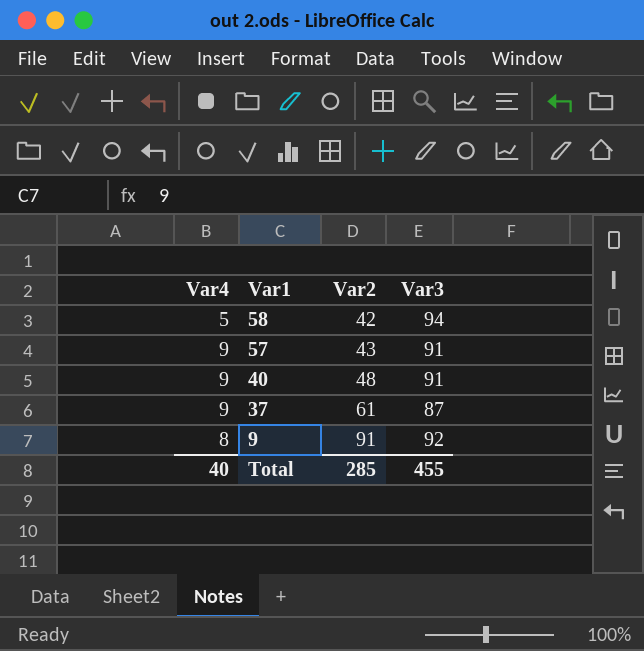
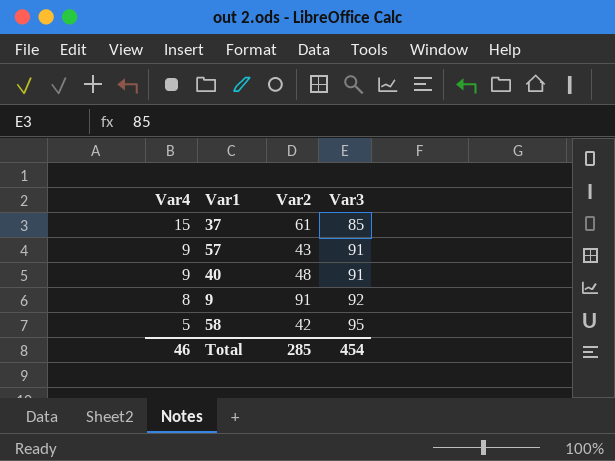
row order: Var1 descending -> Var4 descending
37 | Var4: 9 -> 15
37 | Var3: 87 -> 85
58 | Var3: 94 -> 95
Total | Var4: 40 -> 46
Total | Var3: 455 -> 454

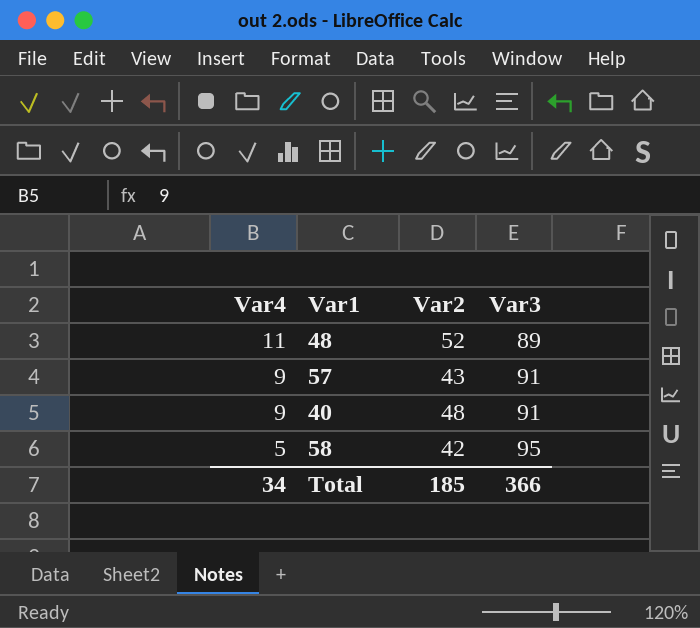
row 37: 15 | 61 | 85 -> none
row 9: 8 | 91 | 92 -> none
row 48: none -> 11 | 52 | 89
Total | Var4: 46 -> 34
Total | Var2: 285 -> 185
Total | Var3: 454 -> 366

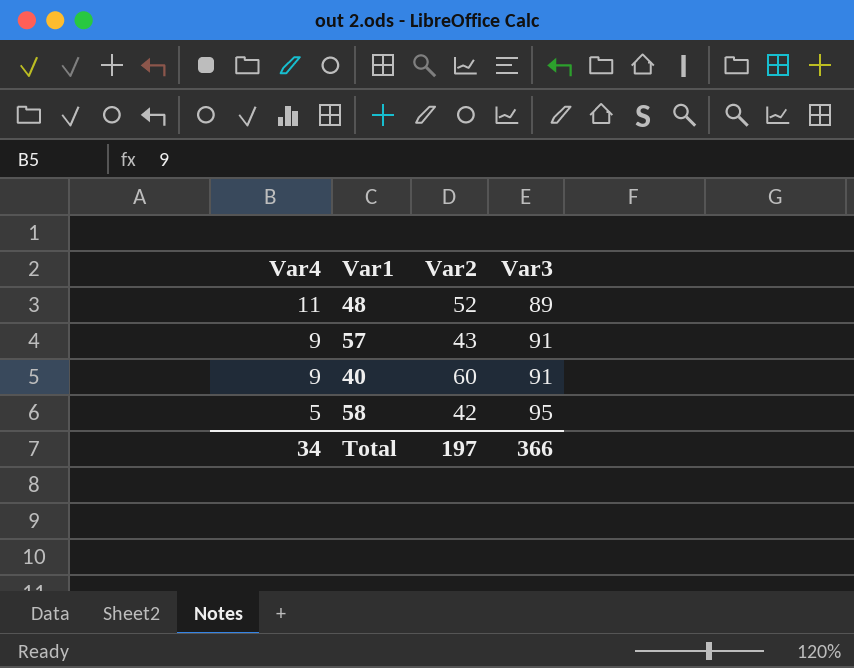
40 | Var2: 48 -> 60
Total | Var2: 185 -> 197

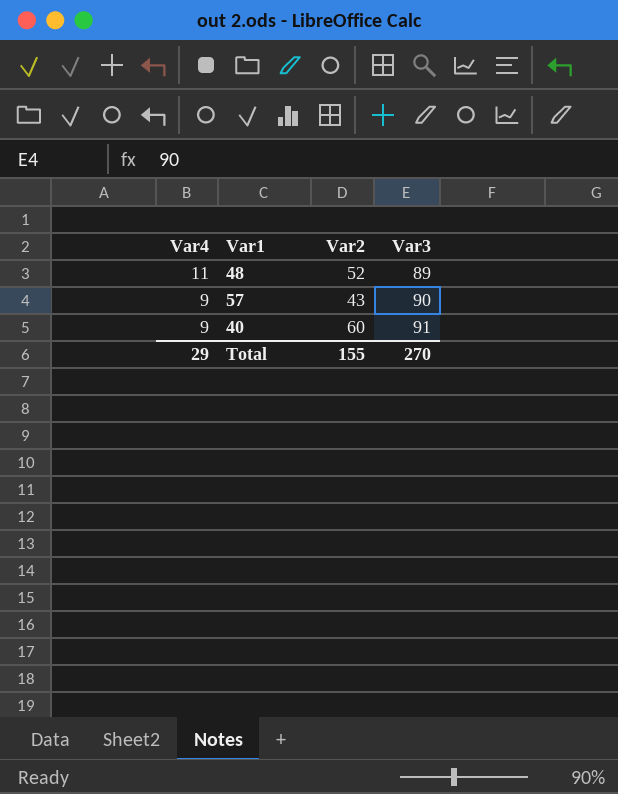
row 58: 5 | 42 | 95 -> none
57 | Var3: 91 -> 90
Total | Var4: 34 -> 29
Total | Var2: 197 -> 155
Total | Var3: 366 -> 270

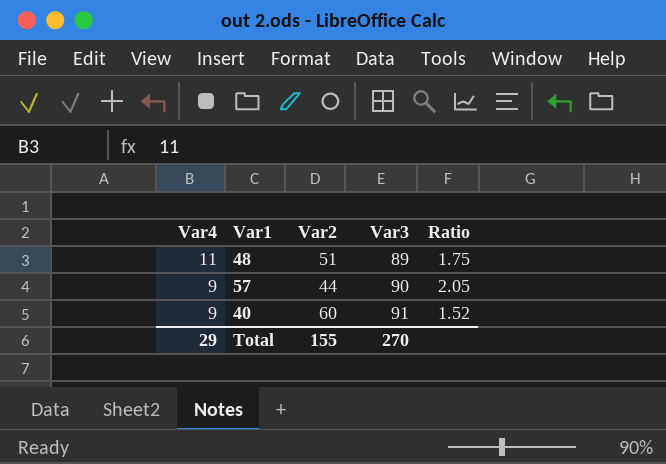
column Ratio | formula: none -> [Var3] / [Var2]
48 | Var2: 52 -> 51
57 | Var2: 43 -> 44

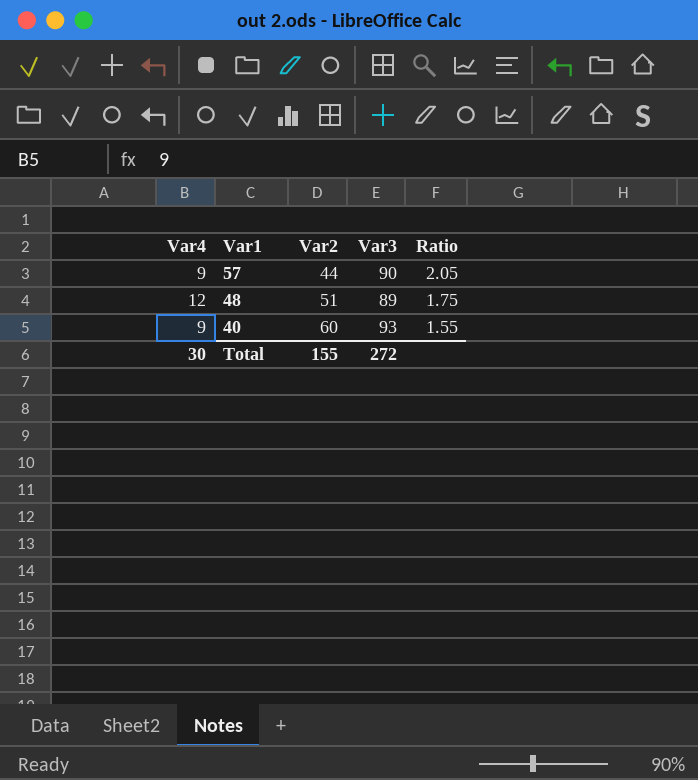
row order: Var4 descending -> Var1 descending
48 | Var4: 11 -> 12
40 | Var3: 91 -> 93
40 | Ratio: 1.52 -> 1.55
Total | Var4: 29 -> 30
Total | Var3: 270 -> 272

